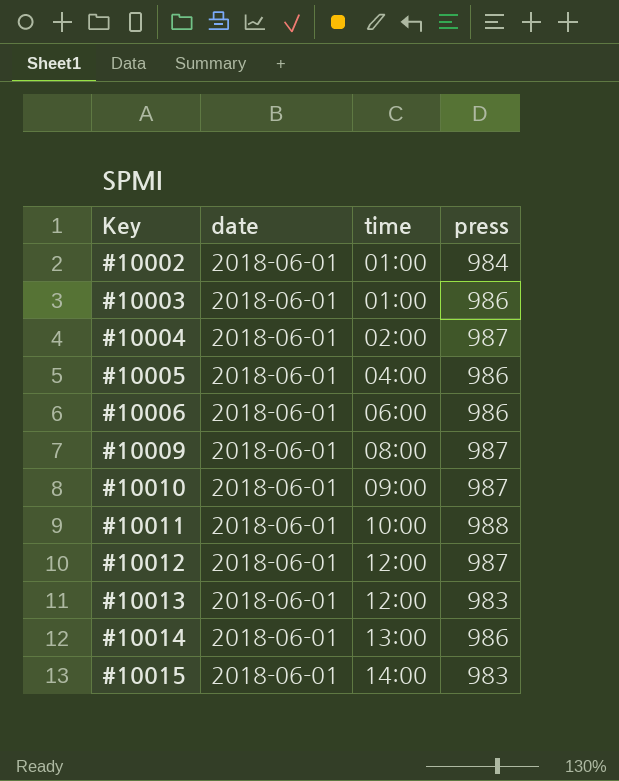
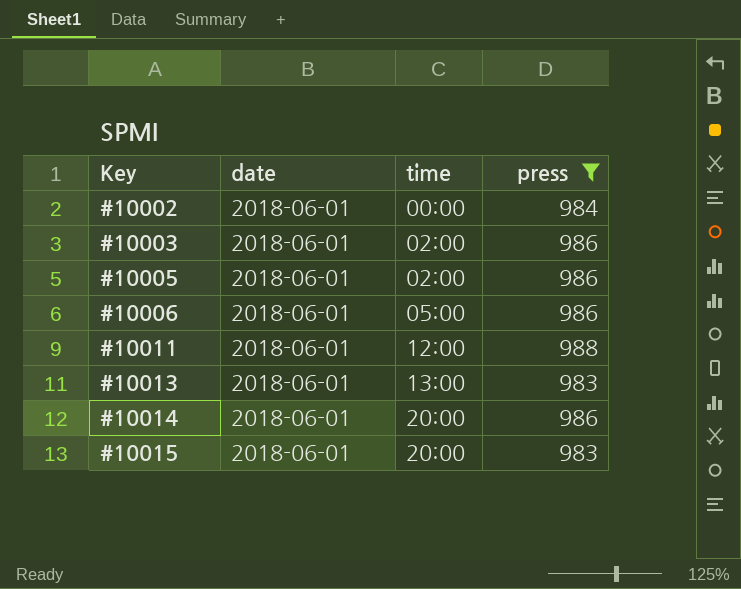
filter: none -> press != 987
#10002 | time: 01:00 -> 00:00
#10003 | time: 01:00 -> 02:00
#10005 | time: 04:00 -> 02:00
#10006 | time: 06:00 -> 05:00
#10011 | time: 10:00 -> 12:00
#10013 | time: 12:00 -> 13:00
#10014 | time: 13:00 -> 20:00
#10015 | time: 14:00 -> 20:00

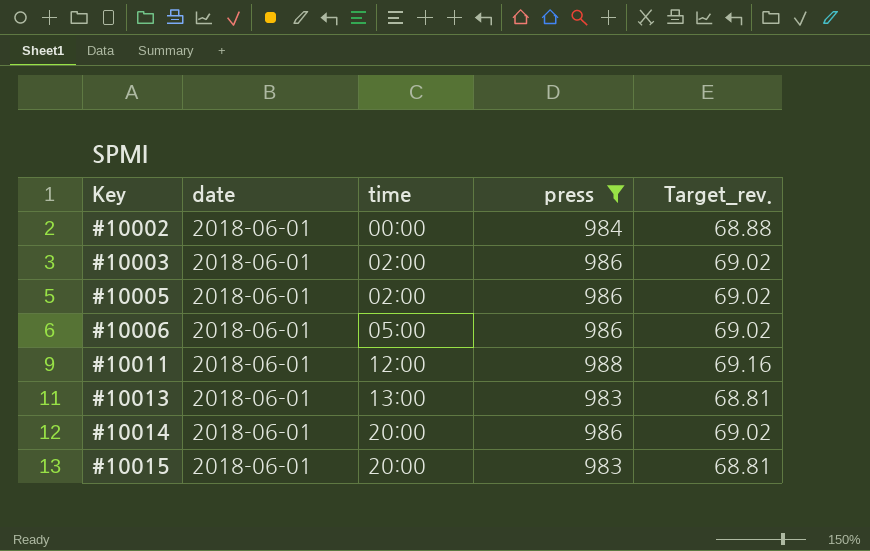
column Target_rev. | formula: none -> [press] * 0.07

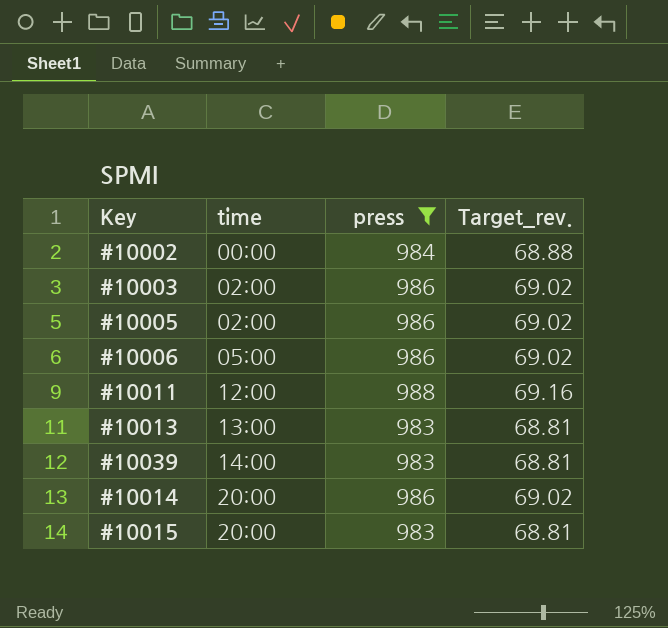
column date | position: 2 -> none
row #10039: none -> 14:00 | 983 | 68.81

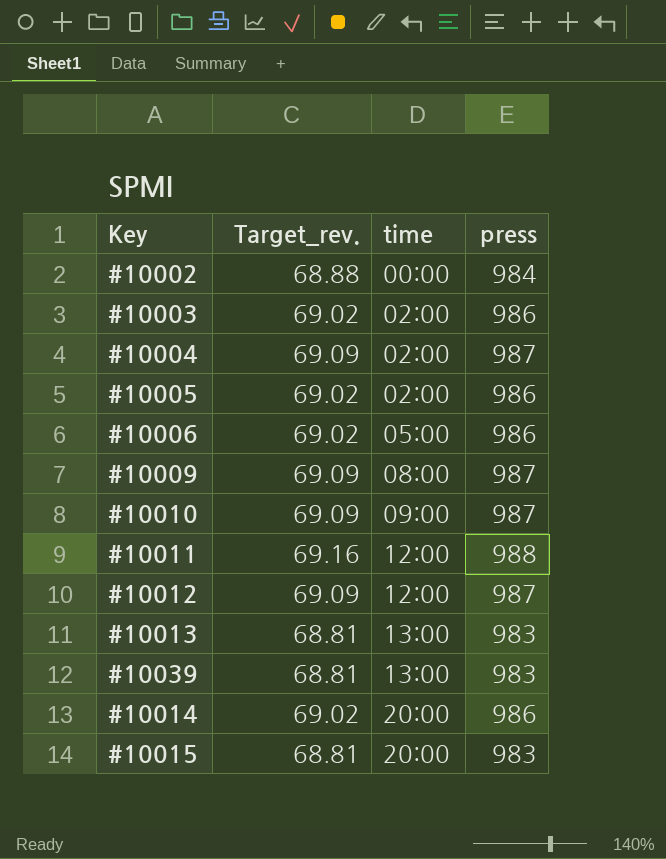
filter: press != 987 -> none
column Target_rev. | position: 4 -> 2
#10039 | time: 14:00 -> 13:00

